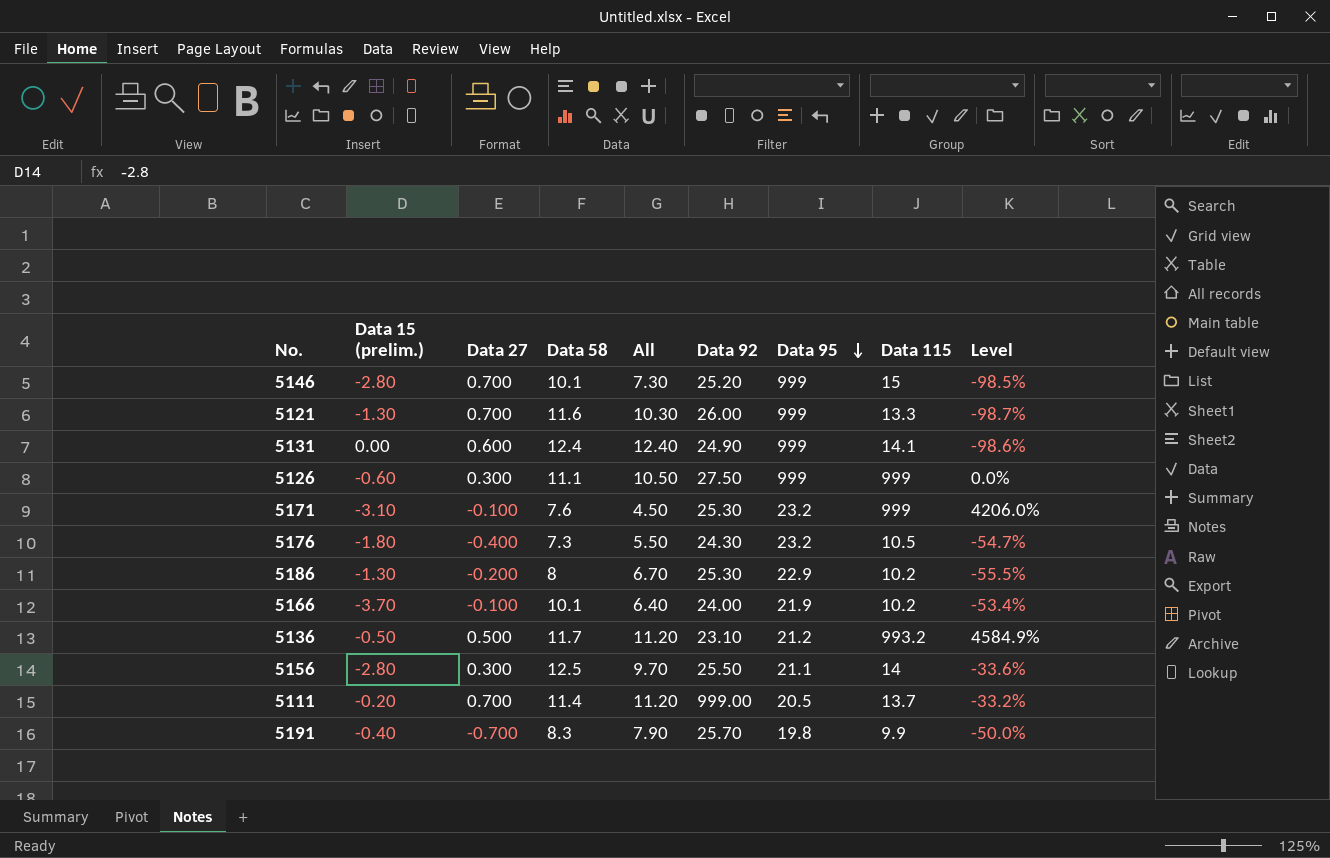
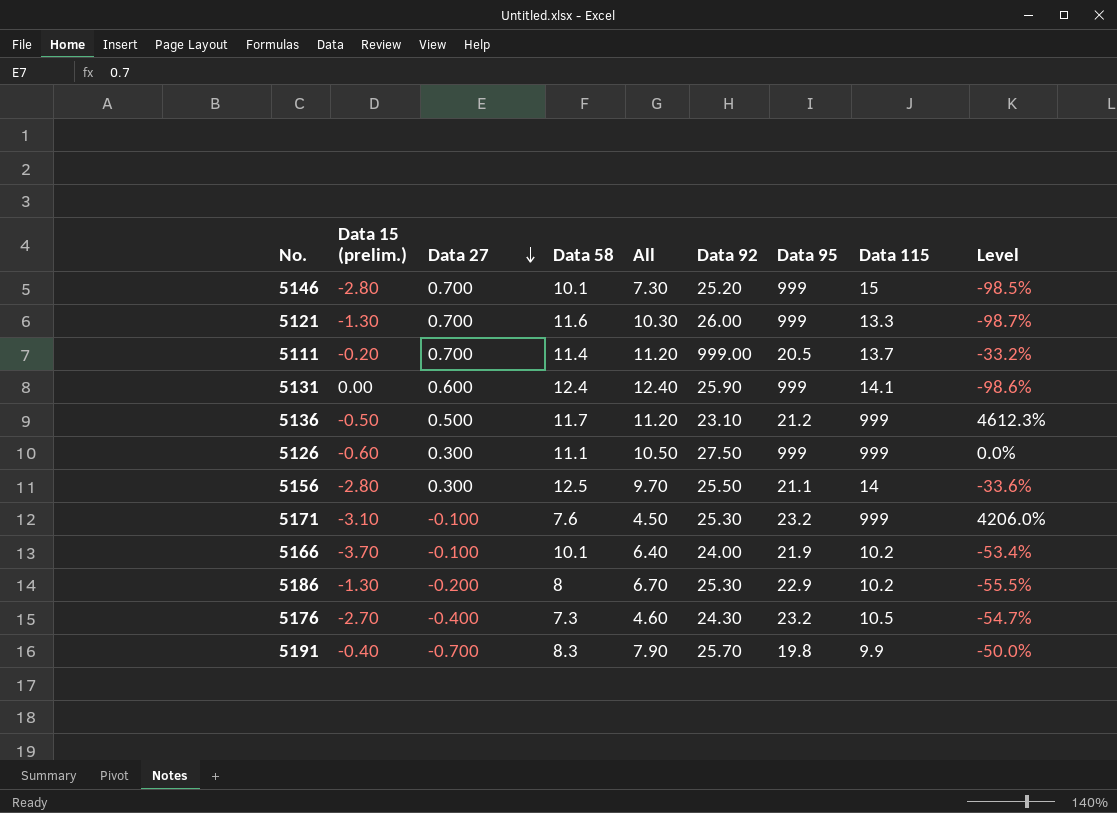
row order: Data 95 descending -> Data 27 descending
5131 | Data 92: 24.90 -> 25.90
5136 | Data 115: 993.2 -> 999
5136 | Level: 4584.9% -> 4612.3%
5176 | Data 15 (prelim.): -1.80 -> -2.70
5176 | All: 5.50 -> 4.60

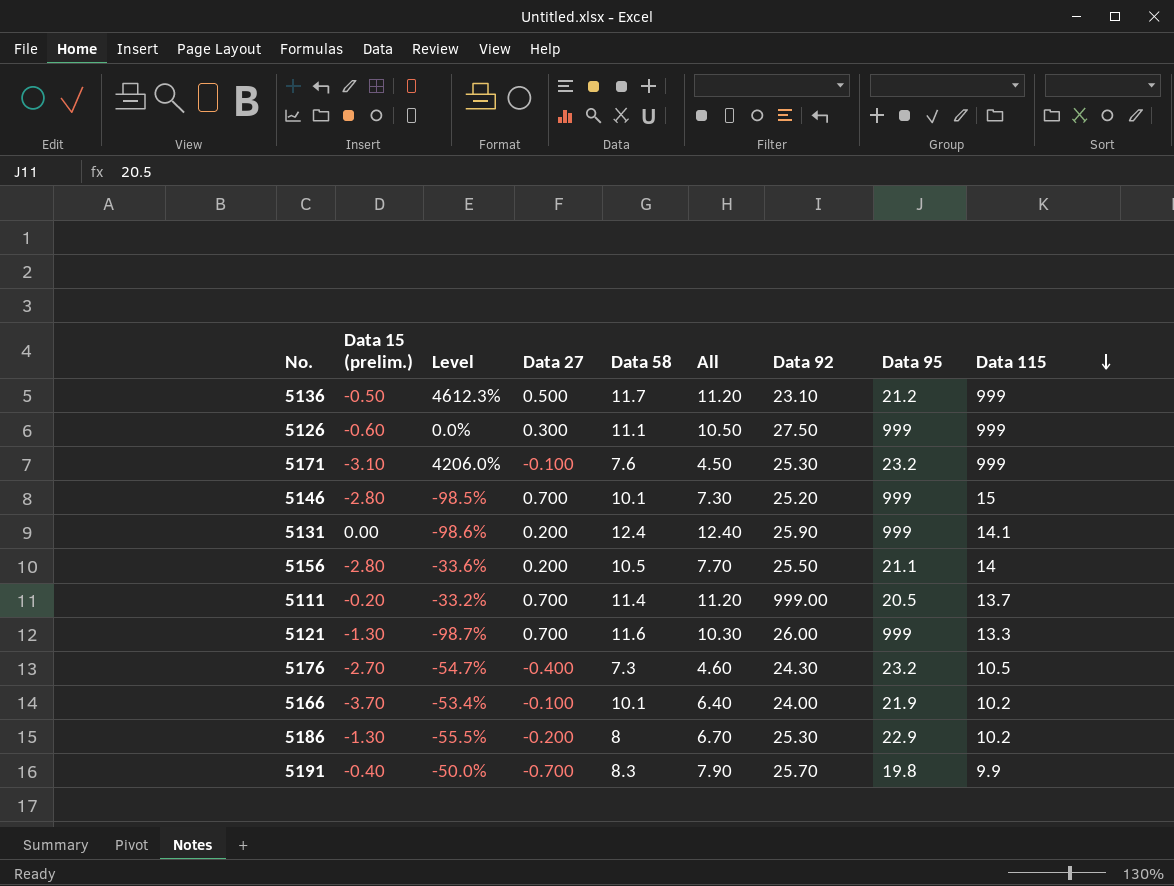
row order: Data 27 descending -> Data 115 descending
column Level | position: 9 -> 3
5131 | Data 27: 0.600 -> 0.200
5156 | Data 27: 0.300 -> 0.200
5156 | Data 58: 12.5 -> 10.5
5156 | All: 9.70 -> 7.70

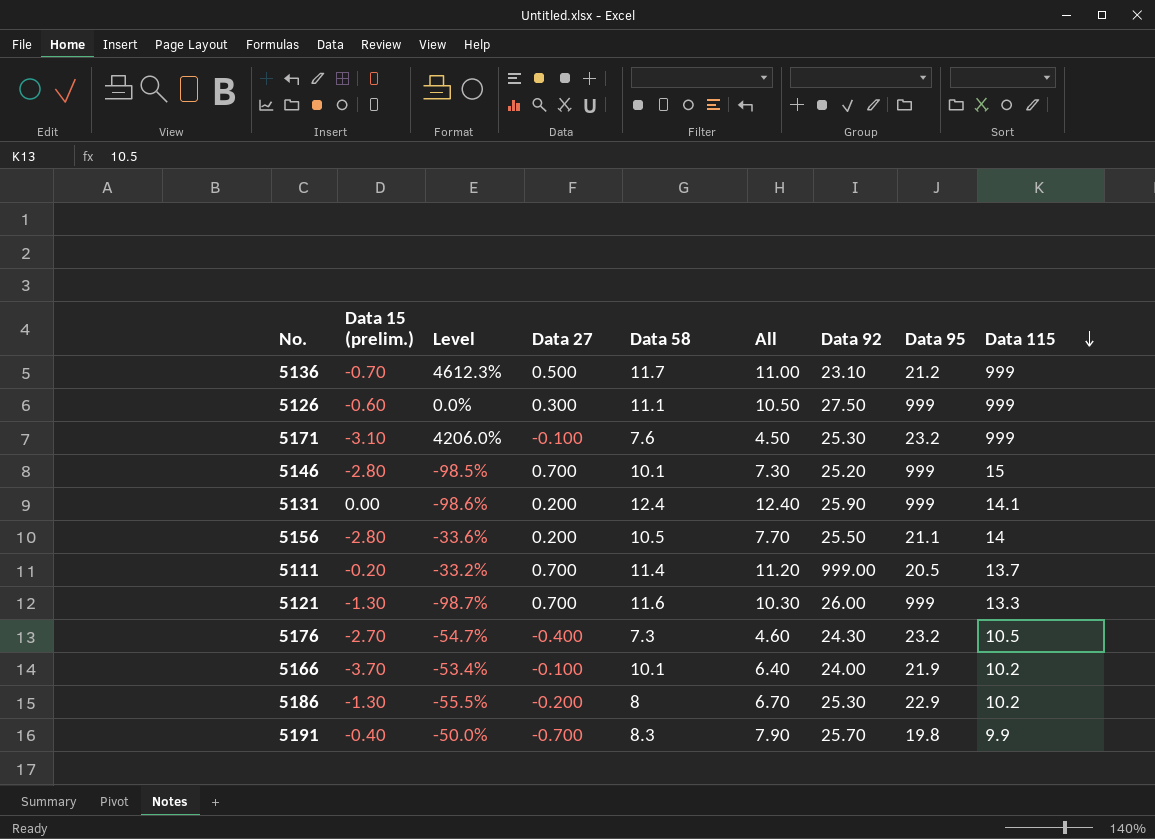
5136 | Data 15 (prelim.): -0.50 -> -0.70
5136 | All: 11.20 -> 11.00

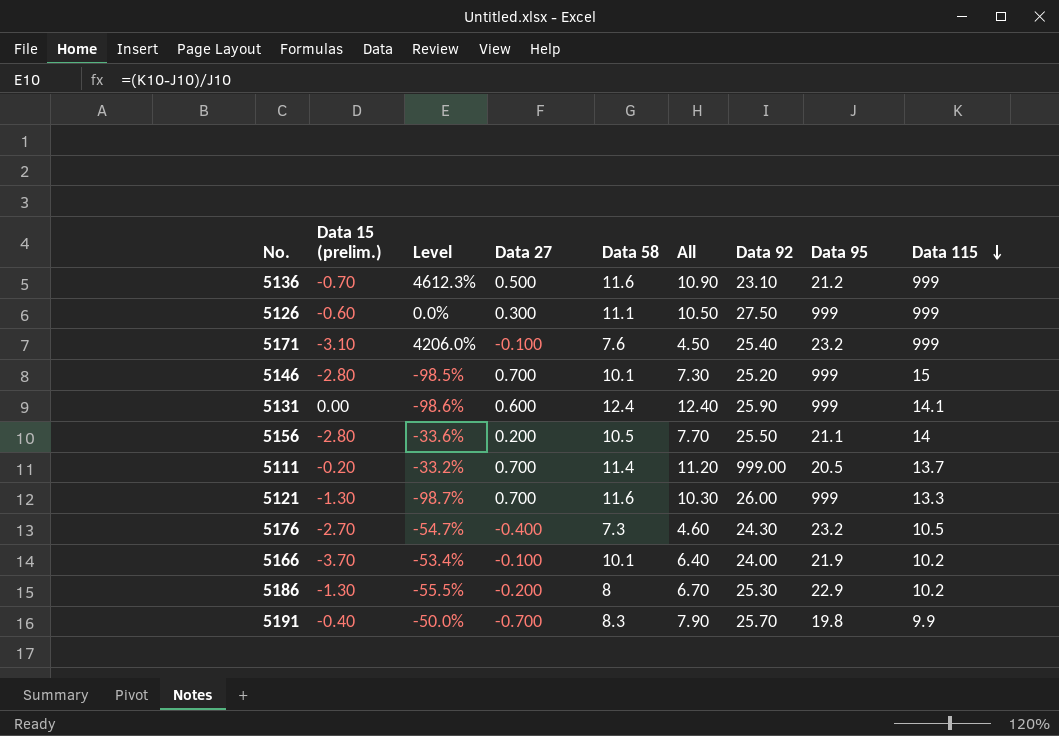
5136 | Data 58: 11.7 -> 11.6
5136 | All: 11.00 -> 10.90
5171 | Data 92: 25.30 -> 25.40
5131 | Data 27: 0.200 -> 0.600

